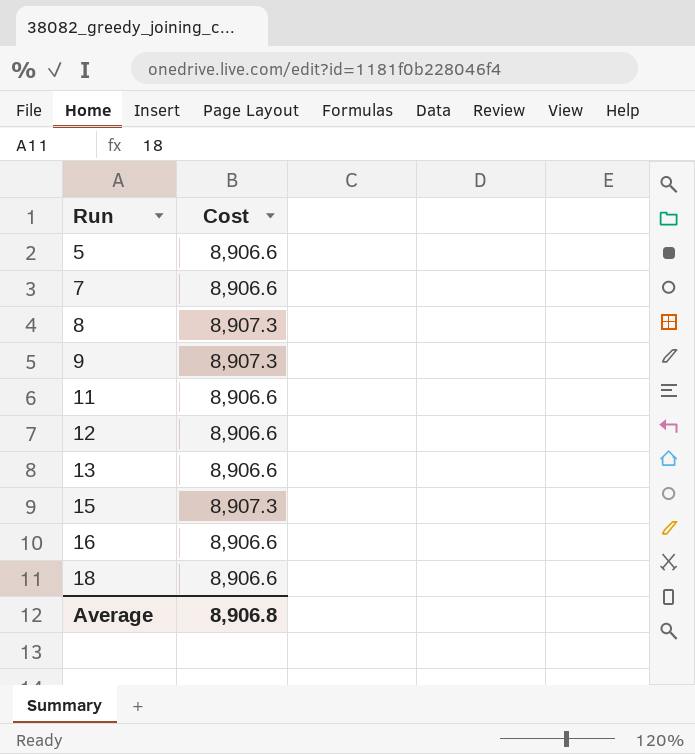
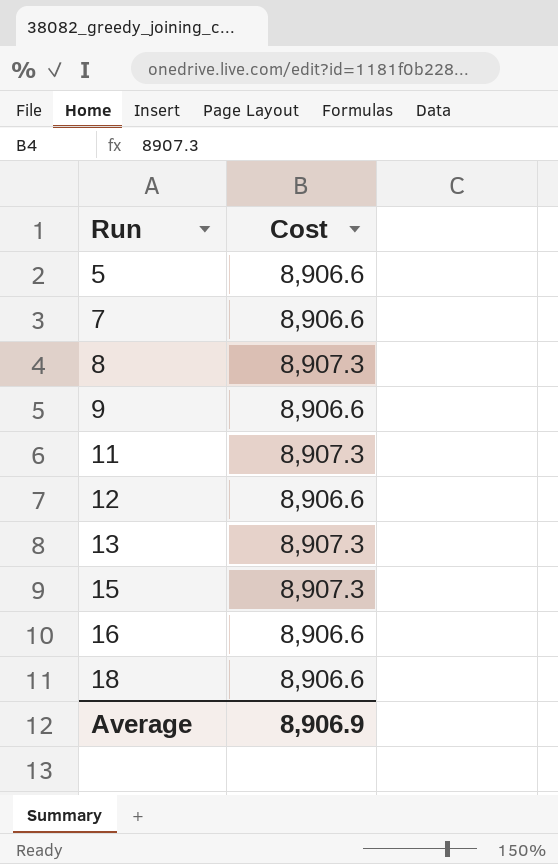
9 | Cost: 8,907.3 -> 8,906.6
11 | Cost: 8,906.6 -> 8,907.3
13 | Cost: 8,906.6 -> 8,907.3
Average | Cost: 8,906.8 -> 8,906.9

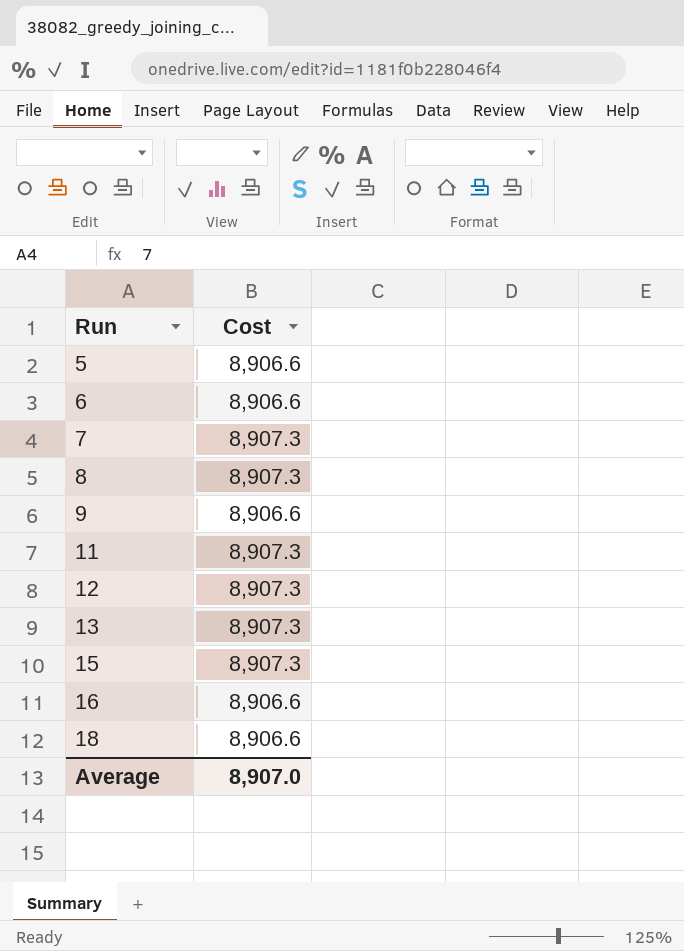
row 6: none -> 8,906.6
7 | Cost: 8,906.6 -> 8,907.3
12 | Cost: 8,906.6 -> 8,907.3
Average | Cost: 8,906.9 -> 8,907.0

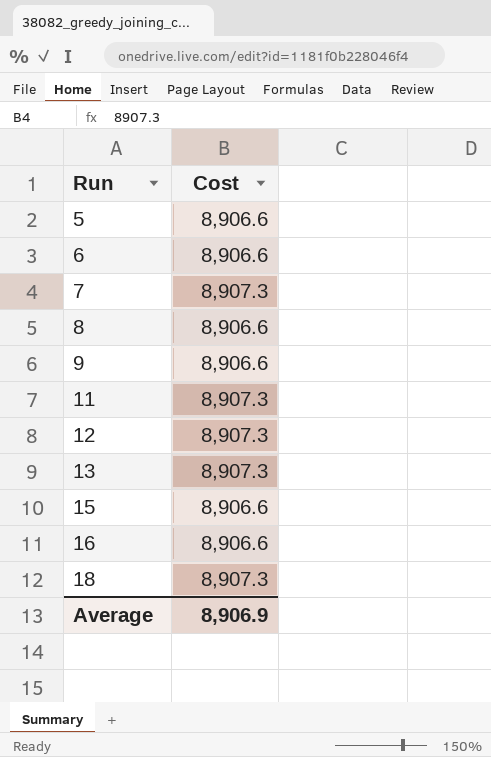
8 | Cost: 8,907.3 -> 8,906.6
15 | Cost: 8,907.3 -> 8,906.6
18 | Cost: 8,906.6 -> 8,907.3
Average | Cost: 8,907.0 -> 8,906.9

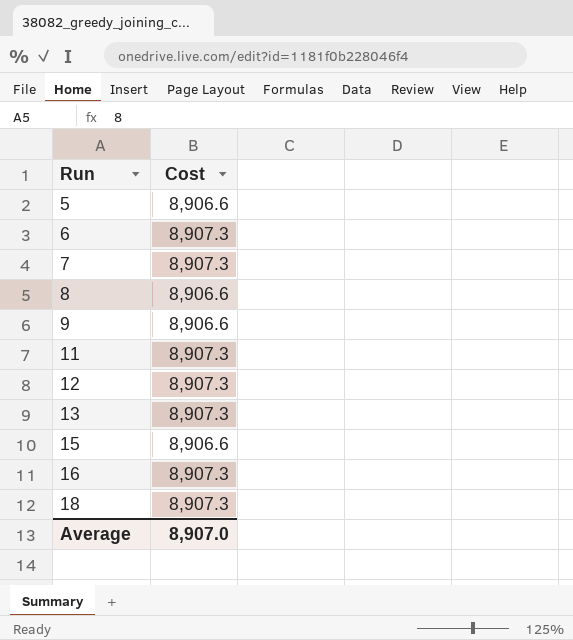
6 | Cost: 8,906.6 -> 8,907.3
16 | Cost: 8,906.6 -> 8,907.3
Average | Cost: 8,906.9 -> 8,907.0

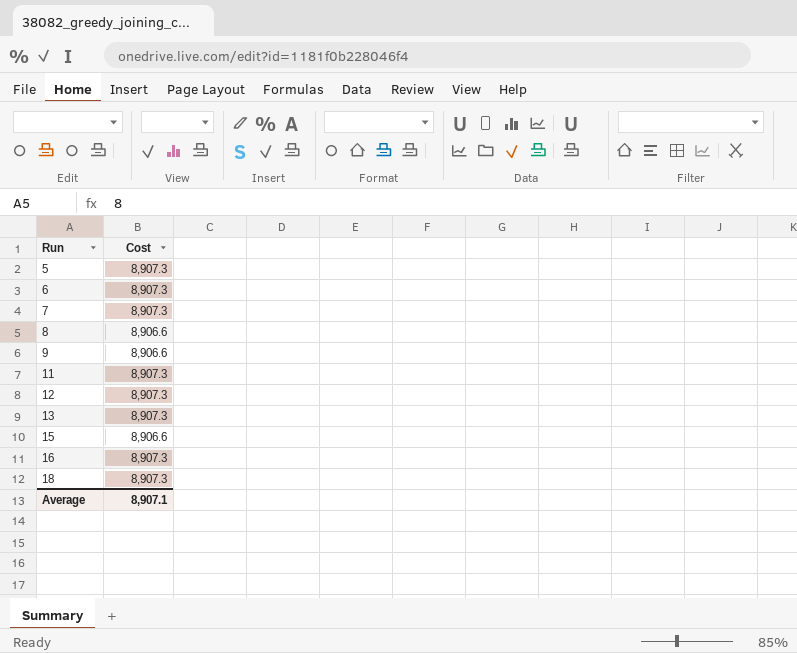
5 | Cost: 8,906.6 -> 8,907.3
Average | Cost: 8,907.0 -> 8,907.1

